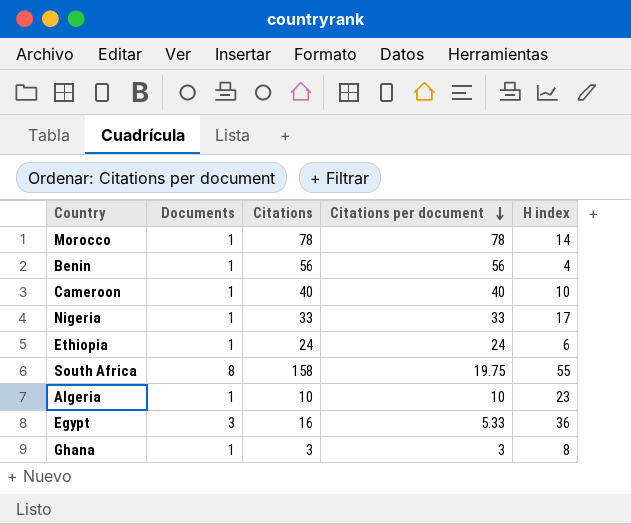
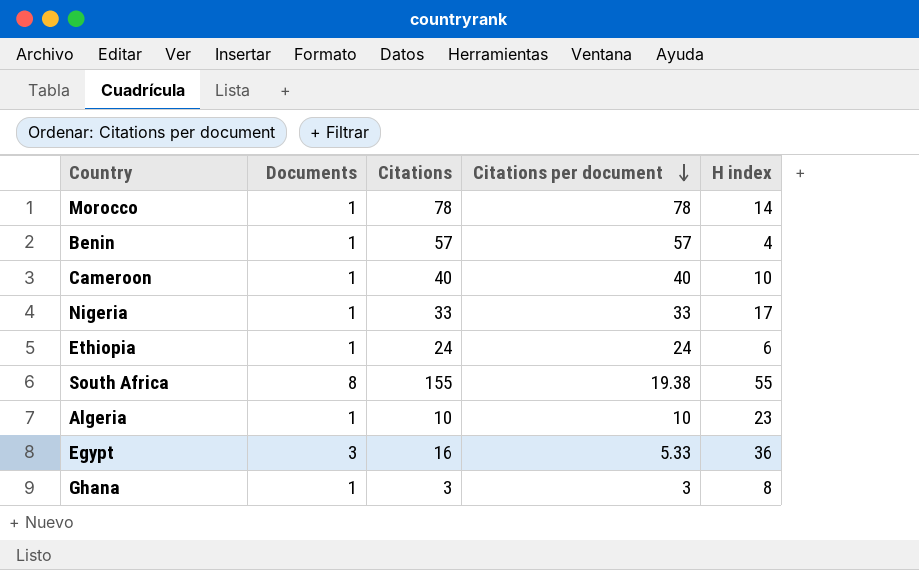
Benin | Citations: 56 -> 57
Benin | Citations per document: 56 -> 57
South Africa | Citations: 158 -> 155
South Africa | Citations per document: 19.75 -> 19.38

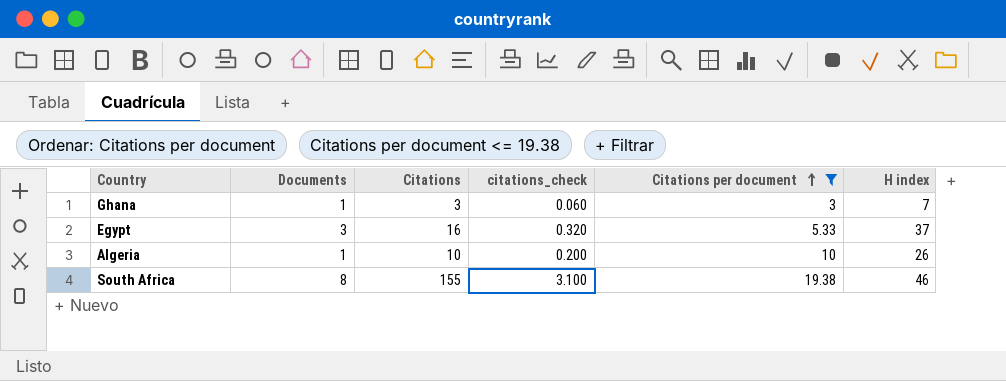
filter: none -> Citations per document <= 19.38
row order: Citations per document descending -> Citations per document ascending
column citations_check | formula: none -> [Citations] * 0.02
Ghana | H index: 8 -> 7
Egypt | H index: 36 -> 37
Algeria | H index: 23 -> 26
South Africa | H index: 55 -> 46

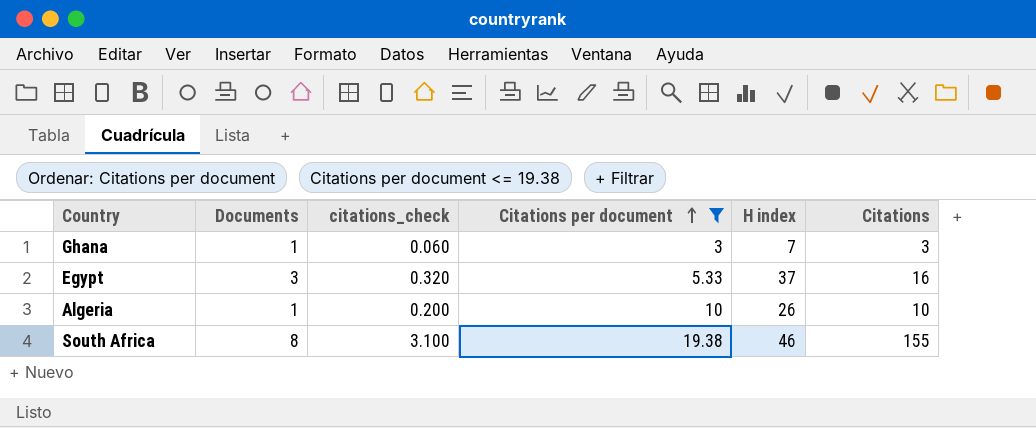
column Citations | position: 3 -> 6

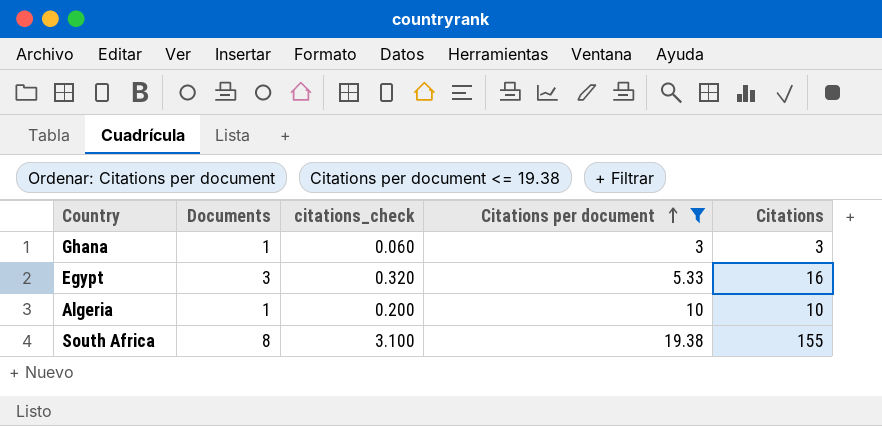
column H index | position: 5 -> none

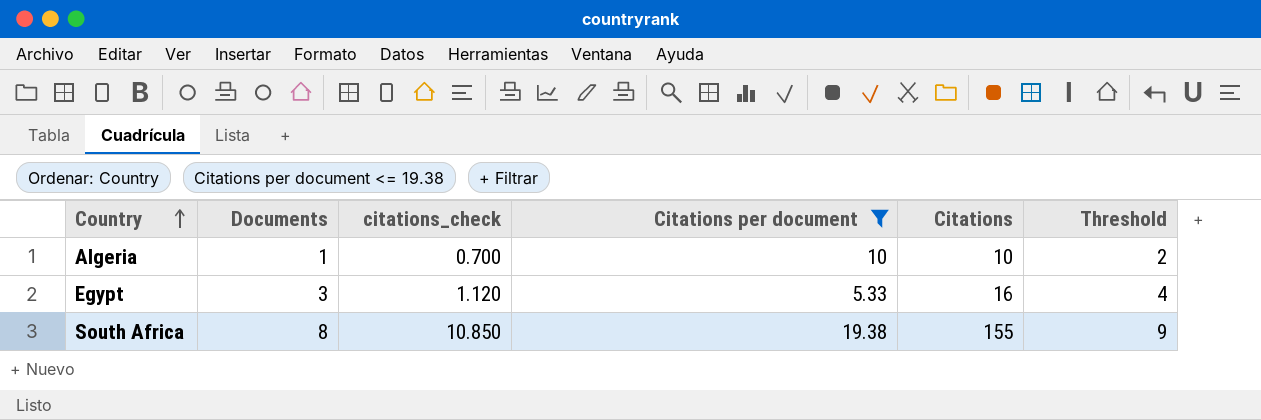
row order: Citations per document ascending -> Country ascending
column citations_check | formula: [Citations] * 0.02 -> [Citations] * 0.07
column Threshold | formula: none -> [Documents] + 1
row Ghana: 1 | 0.060 | 3 | 3 -> none

